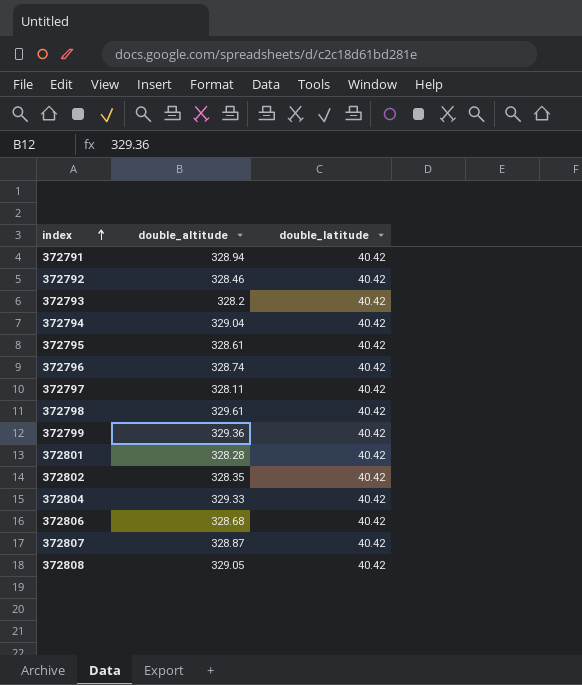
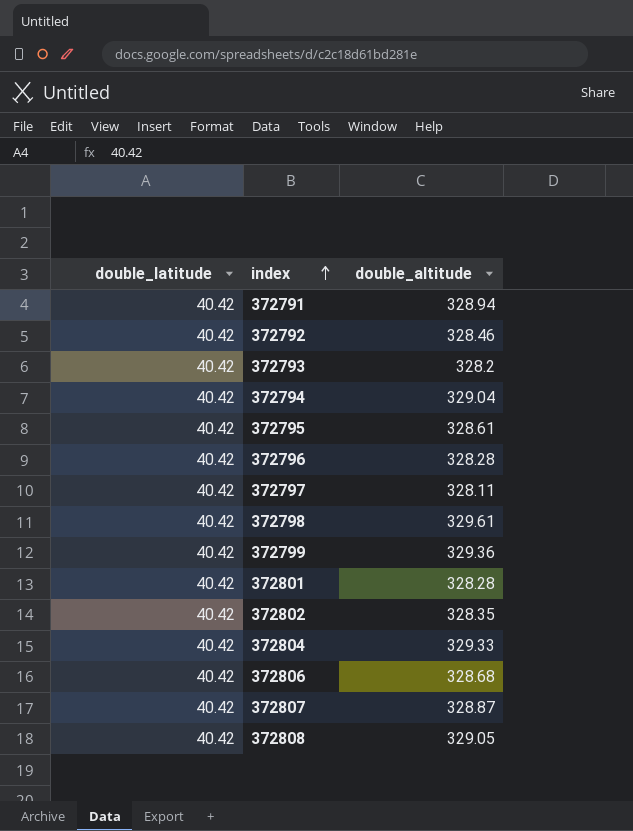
column double_latitude | position: 3 -> 1
372796 | double_altitude: 328.74 -> 328.28

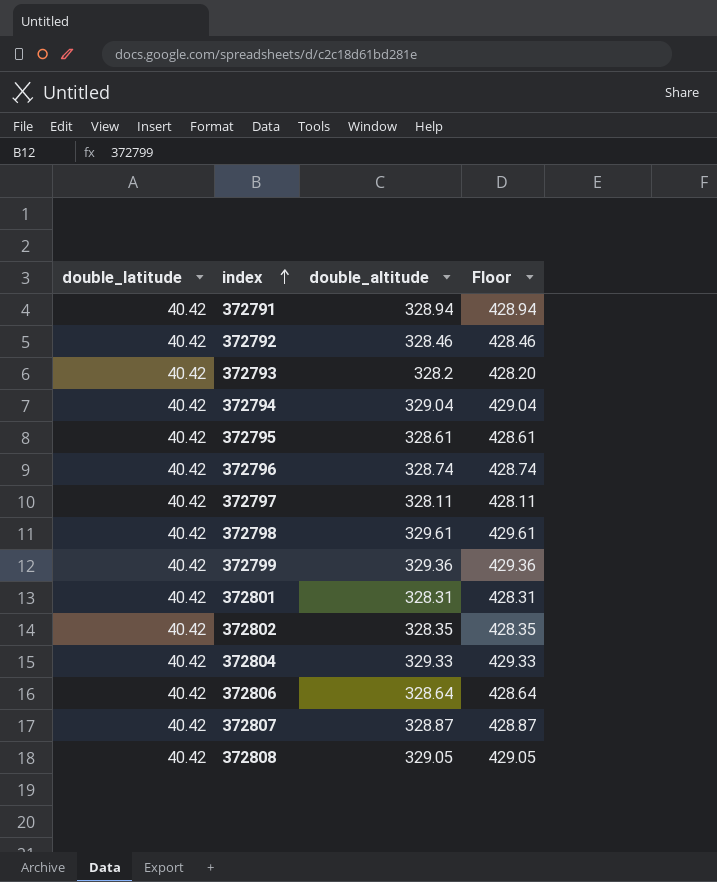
column Floor | formula: none -> [double_altitude] + 100
372796 | double_altitude: 328.28 -> 328.74
372801 | double_altitude: 328.28 -> 328.31
372806 | double_altitude: 328.68 -> 328.64

